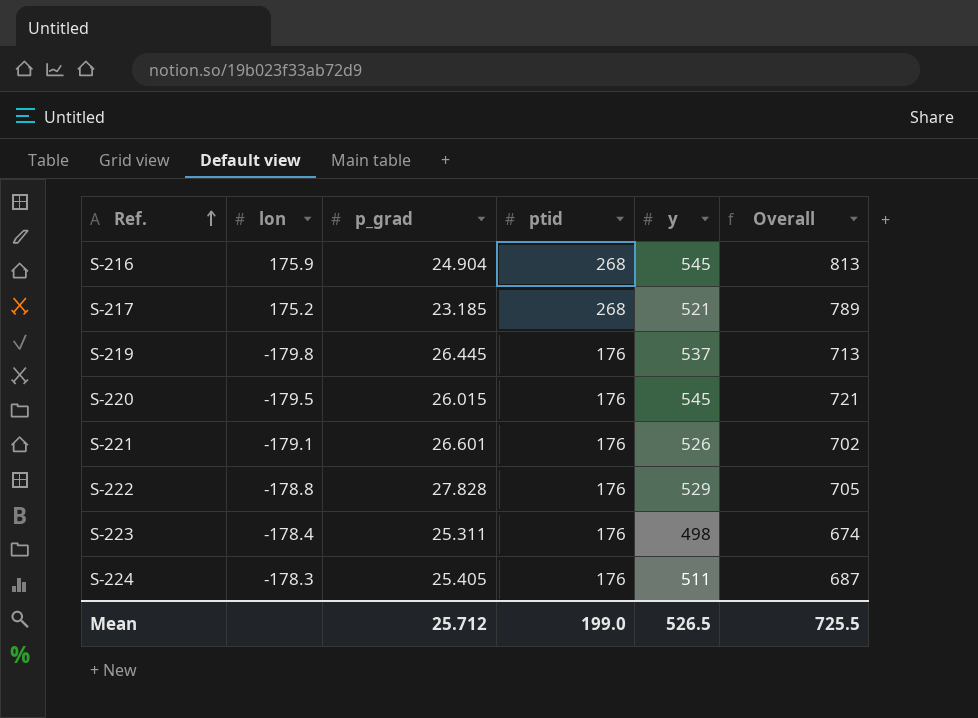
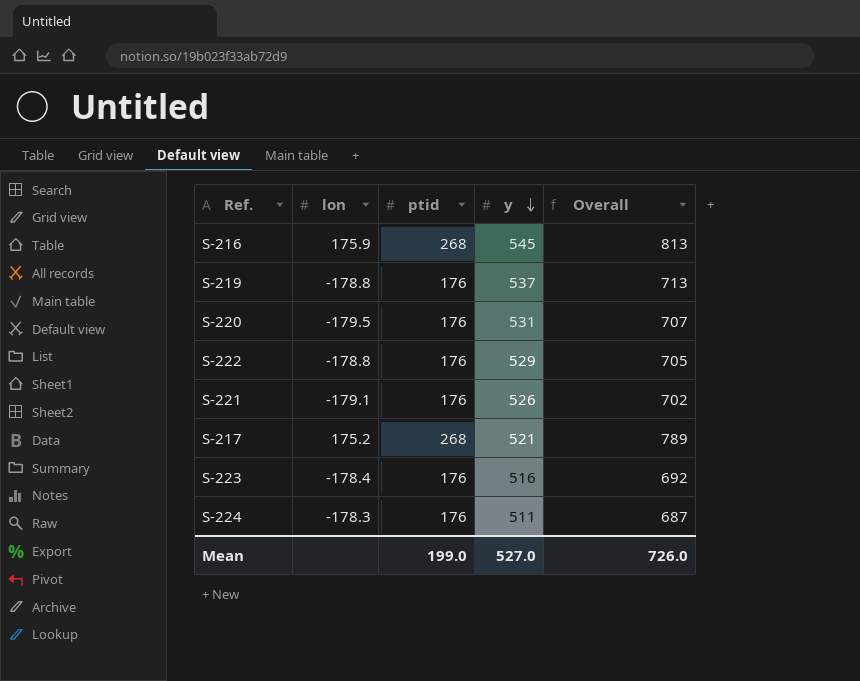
row order: Ref. ascending -> y descending
column p_grad | position: 3 -> none
S-219 | lon: -179.8 -> -178.8
S-220 | y: 545 -> 531
S-220 | Overall: 721 -> 707
S-223 | y: 498 -> 516
S-223 | Overall: 674 -> 692
Mean | y: 526.5 -> 527.0
Mean | Overall: 725.5 -> 726.0

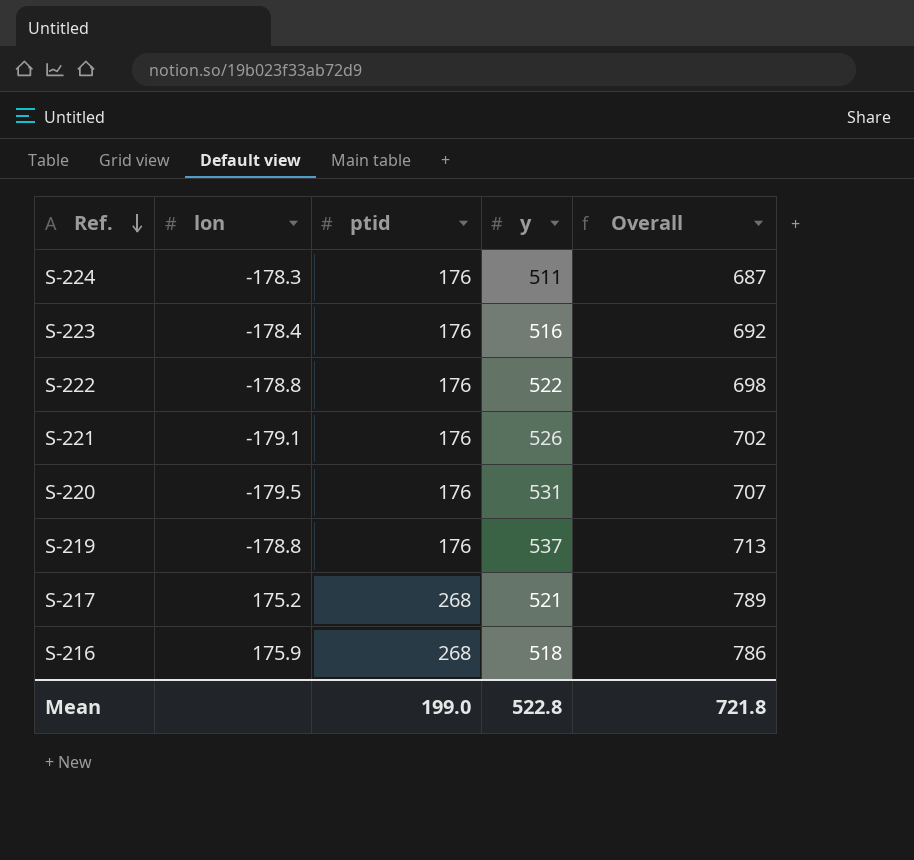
row order: y descending -> Ref. descending
S-222 | y: 529 -> 522
S-222 | Overall: 705 -> 698
S-216 | y: 545 -> 518
S-216 | Overall: 813 -> 786
Mean | y: 527.0 -> 522.8
Mean | Overall: 726.0 -> 721.8

